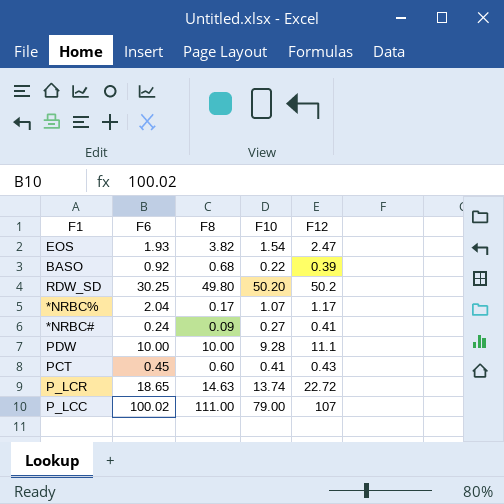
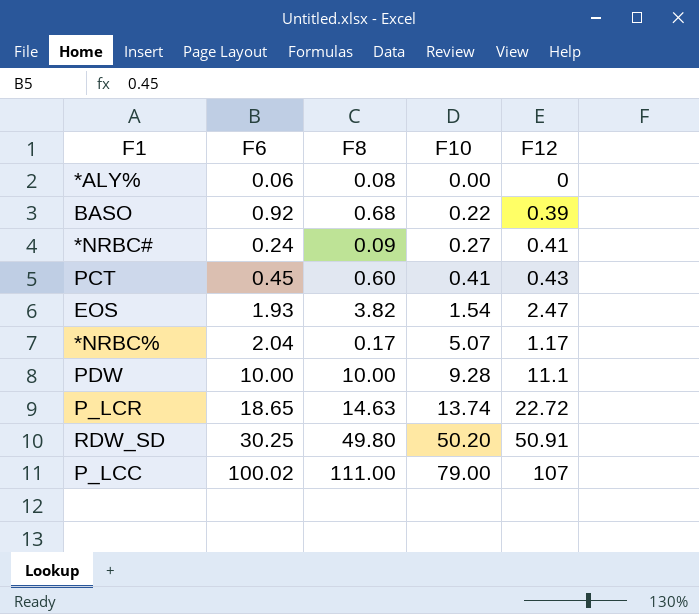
row order: none -> F10 ascending
row *ALY%: none -> 0.06 | 0.08 | 0.00 | 0
*NRBC% | F10: 1.07 -> 5.07
RDW_SD | F12: 50.2 -> 50.91

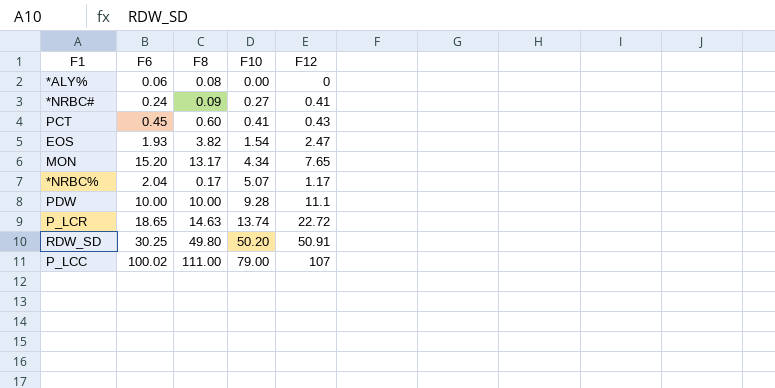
row BASO: 0.92 | 0.68 | 0.22 | 0.39 -> none
row MON: none -> 15.20 | 13.17 | 4.34 | 7.65

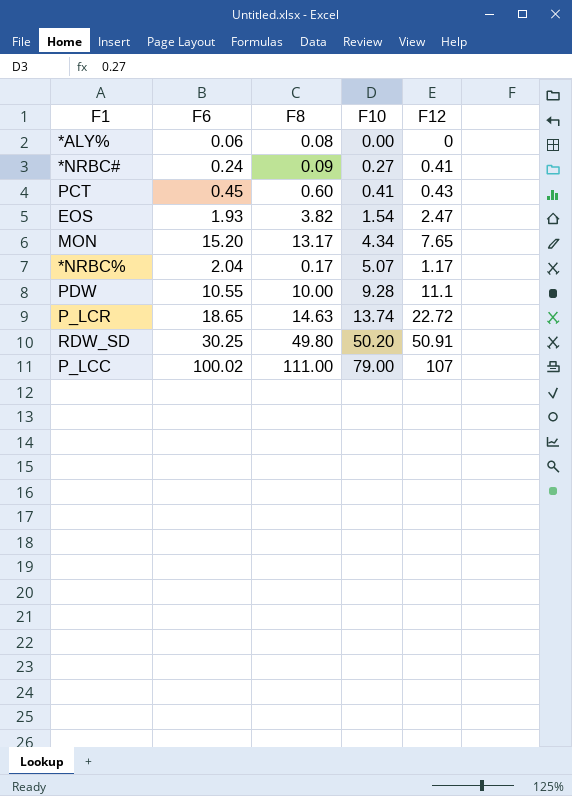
PDW | F6: 10.00 -> 10.55

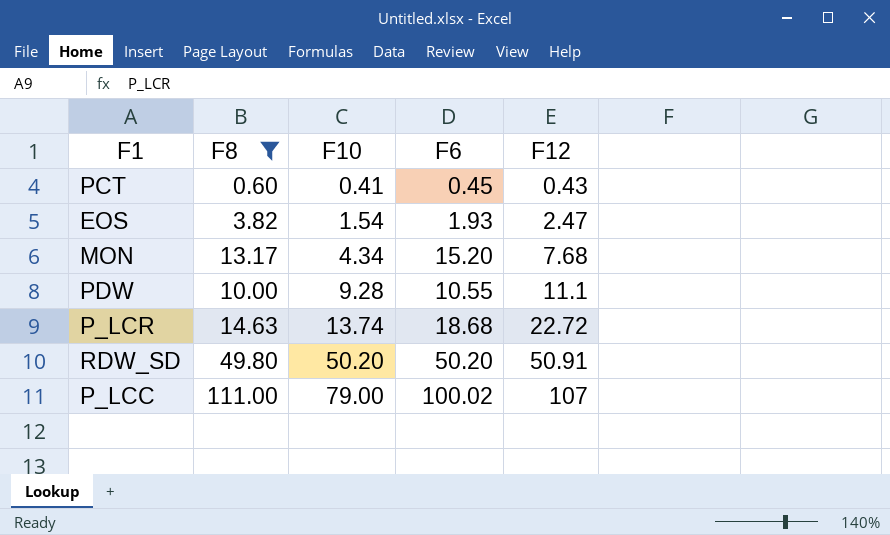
filter: none -> F8 >= 0.60
column F6 | position: 2 -> 4
MON | F12: 7.65 -> 7.68
P_LCR | F6: 18.65 -> 18.68
RDW_SD | F6: 30.25 -> 50.20

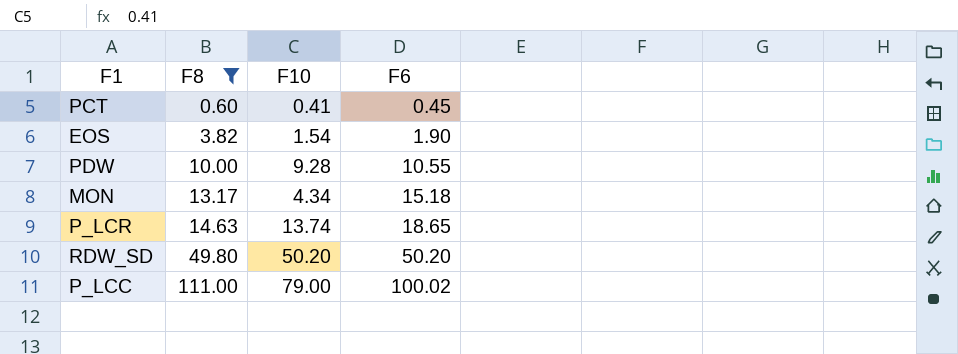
row order: F10 ascending -> F8 ascending
column F12 | position: 5 -> none
EOS | F6: 1.93 -> 1.90
MON | F6: 15.20 -> 15.18
P_LCR | F6: 18.68 -> 18.65

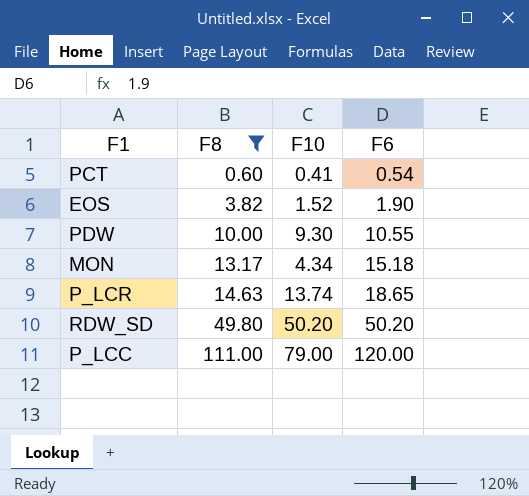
PCT | F6: 0.45 -> 0.54
EOS | F10: 1.54 -> 1.52
PDW | F10: 9.28 -> 9.30
P_LCC | F6: 100.02 -> 120.00

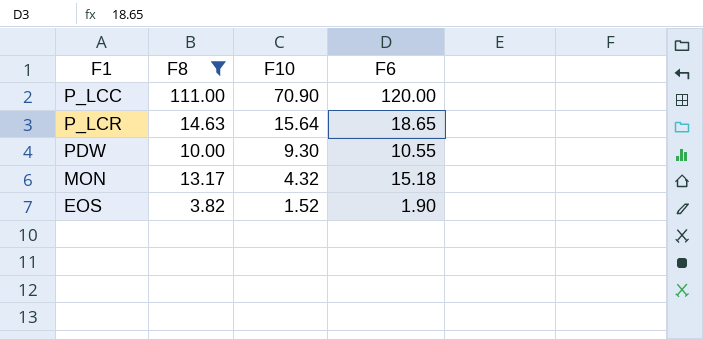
row order: F8 ascending -> F10 descending
row PCT: 0.60 | 0.41 | 0.54 -> none
row RDW_SD: 49.80 | 50.20 | 50.20 -> none
P_LCC | F10: 79.00 -> 70.90
P_LCR | F10: 13.74 -> 15.64
MON | F10: 4.34 -> 4.32

